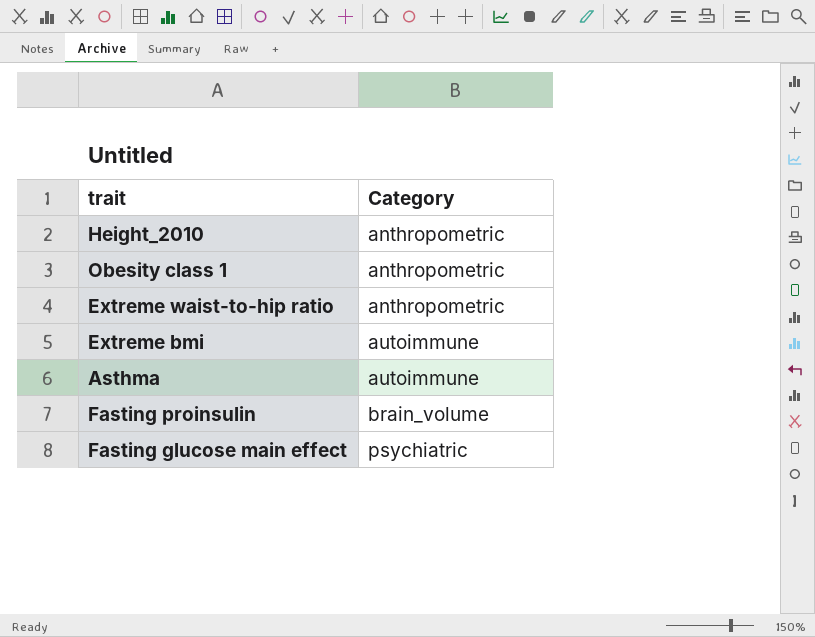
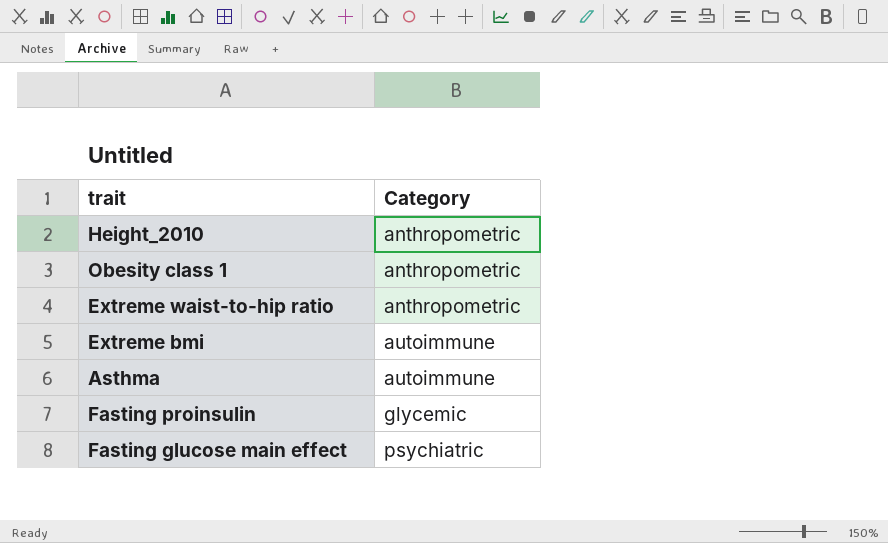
Fasting proinsulin | Category: brain_volume -> glycemic

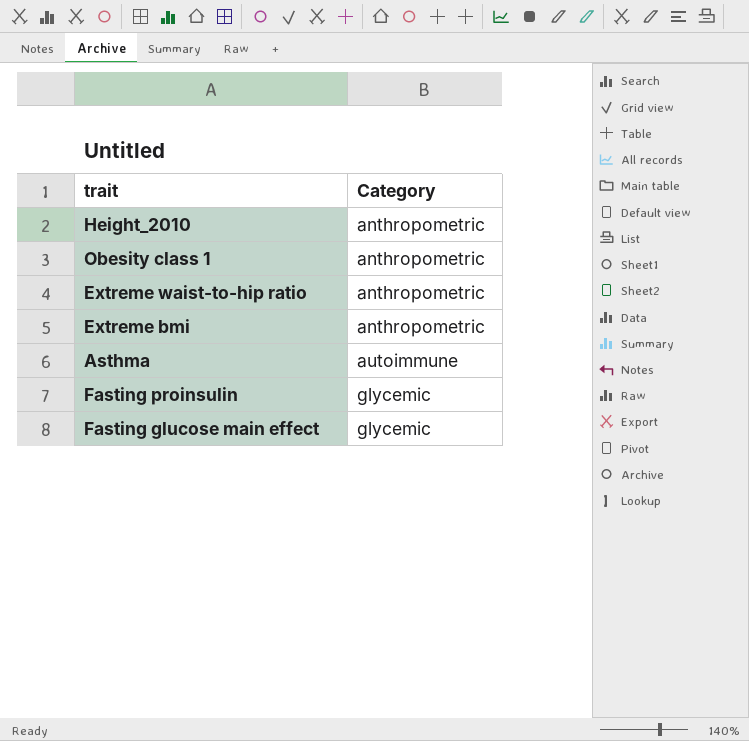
Extreme bmi | Category: autoimmune -> anthropometric
Fasting glucose main effect | Category: psychiatric -> glycemic

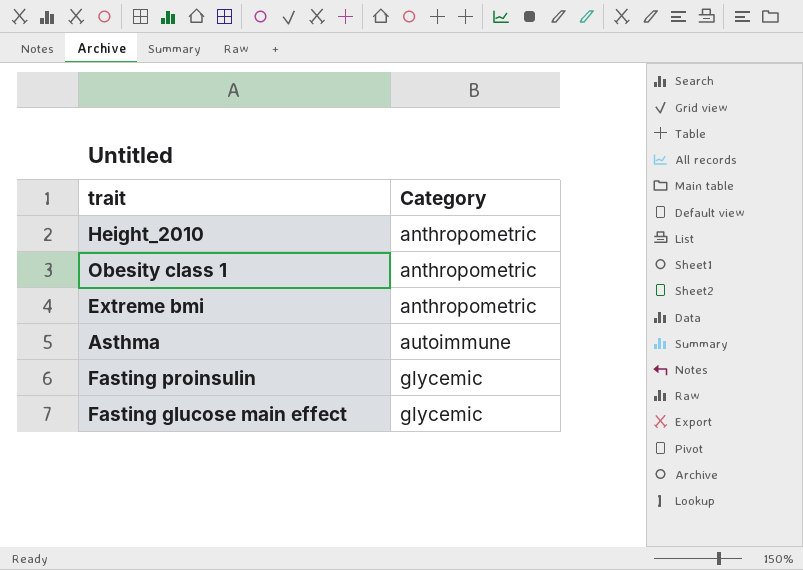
row Extreme waist-to-hip ratio: anthropometric -> none

